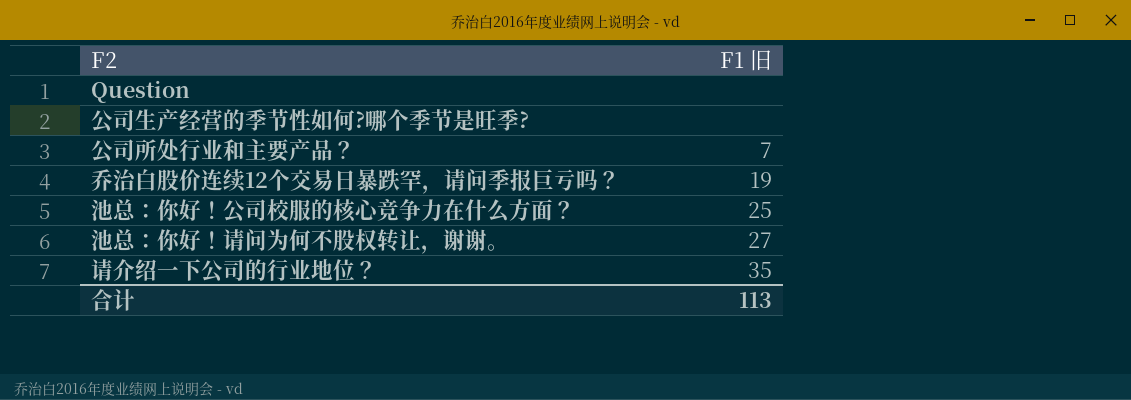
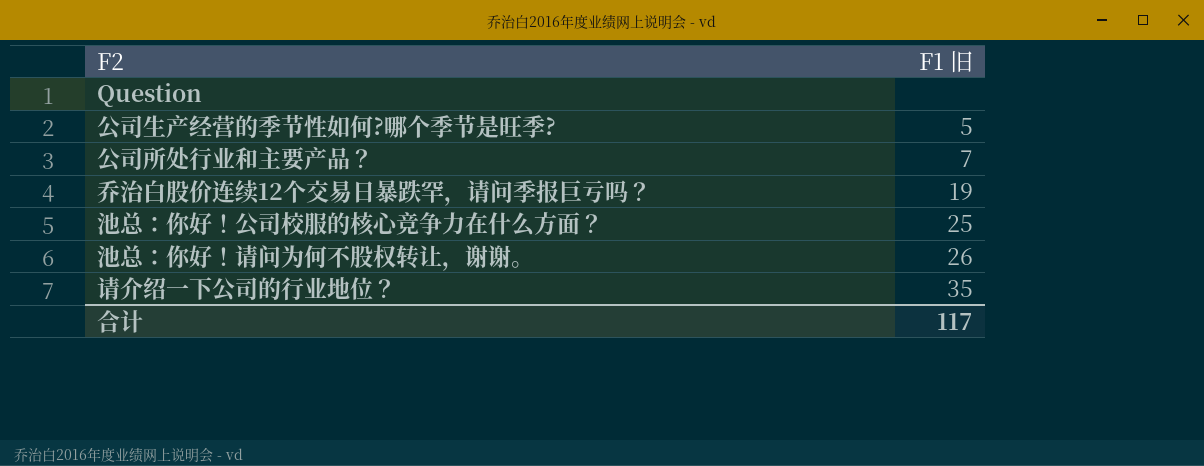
公司生产经营的季节性如何?哪个季节是旺季? | F1 旧: none -> 5
池总：你好！请问为何不股权转让，谢谢。 | F1 旧: 27 -> 26
合计 | F1 旧: 113 -> 117

